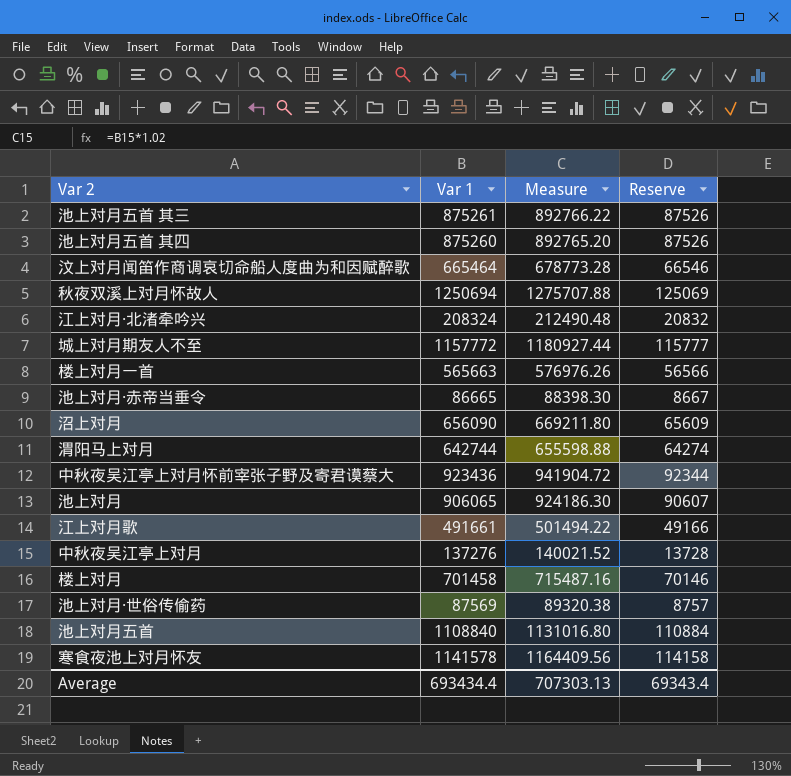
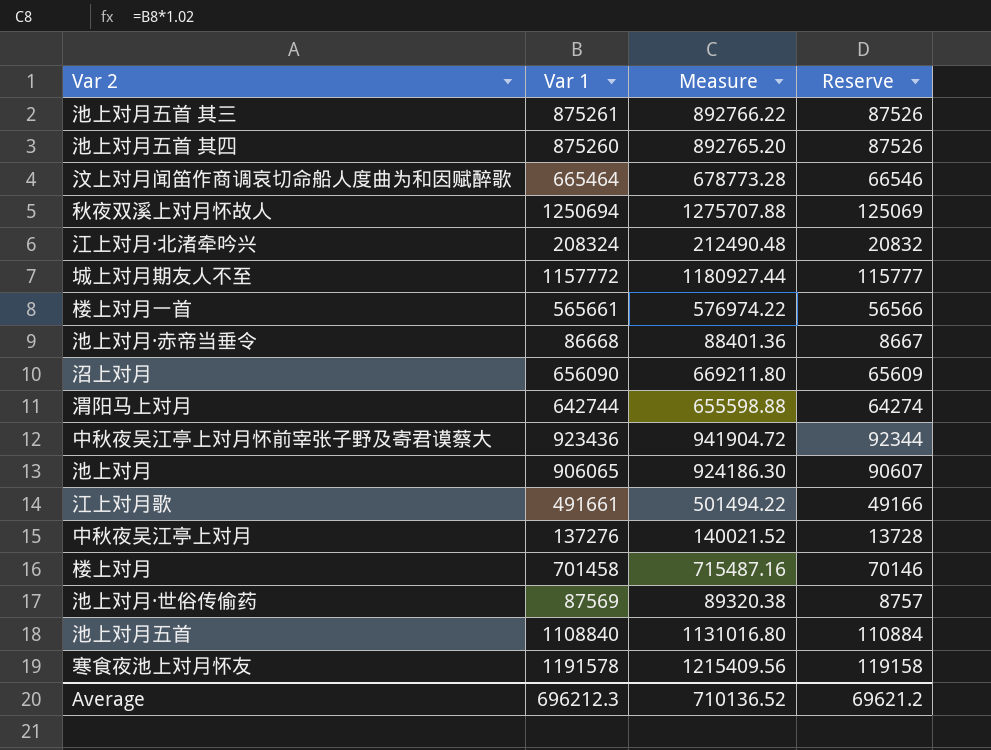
楼上对月一首 | Var 1: 565663 -> 565661
楼上对月一首 | Measure: 576976.26 -> 576974.22
池上对月·赤帝当垂令 | Var 1: 86665 -> 86668
池上对月·赤帝当垂令 | Measure: 88398.30 -> 88401.36
寒食夜池上对月怀友 | Var 1: 1141578 -> 1191578
寒食夜池上对月怀友 | Measure: 1164409.56 -> 1215409.56
寒食夜池上对月怀友 | Reserve: 114158 -> 119158
Average | Var 1: 693434.4 -> 696212.3
Average | Measure: 707303.13 -> 710136.52
Average | Reserve: 69343.4 -> 69621.2

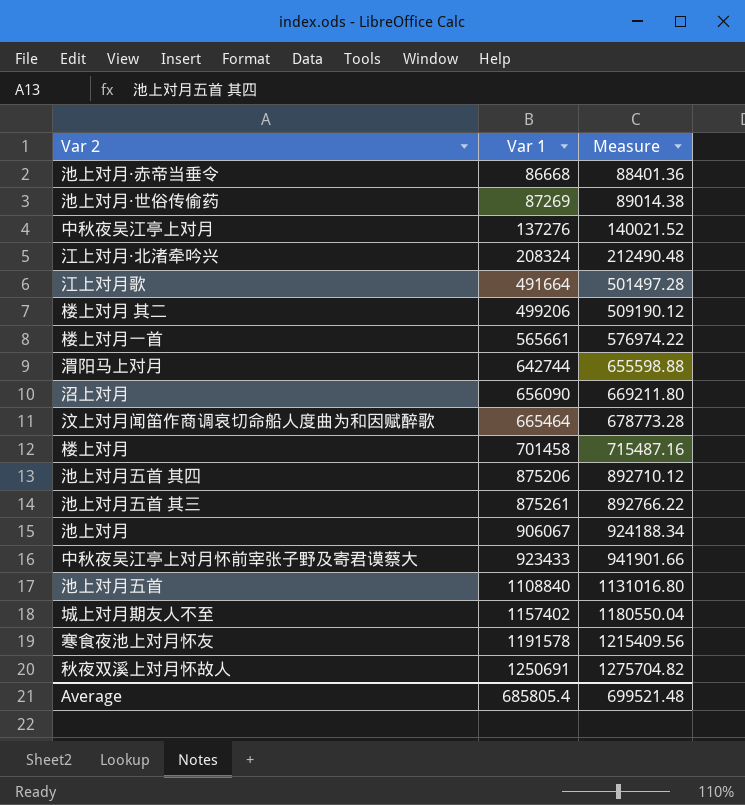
row order: none -> Var 1 ascending
column Reserve | formula: [Var 1] * 0.1 -> none
池上对月·世俗传偷药 | Var 1: 87569 -> 87269
池上对月·世俗传偷药 | Measure: 89320.38 -> 89014.38
江上对月歌 | Var 1: 491661 -> 491664
江上对月歌 | Measure: 501494.22 -> 501497.28
row 楼上对月 其二: none -> 499206 | 509190.12
池上对月五首 其四 | Var 1: 875260 -> 875206
池上对月五首 其四 | Measure: 892765.20 -> 892710.12
池上对月 | Var 1: 906065 -> 906067
池上对月 | Measure: 924186.30 -> 924188.34
中秋夜吴江亭上对月怀前宰张子野及寄君谟蔡大 | Var 1: 923436 -> 923433
中秋夜吴江亭上对月怀前宰张子野及寄君谟蔡大 | Measure: 941904.72 -> 941901.66
城上对月期友人不至 | Var 1: 1157772 -> 1157402
城上对月期友人不至 | Measure: 1180927.44 -> 1180550.04
秋夜双溪上对月怀故人 | Var 1: 1250694 -> 1250691
秋夜双溪上对月怀故人 | Measure: 1275707.88 -> 1275704.82
Average | Var 1: 696212.3 -> 685805.4
Average | Measure: 710136.52 -> 699521.48

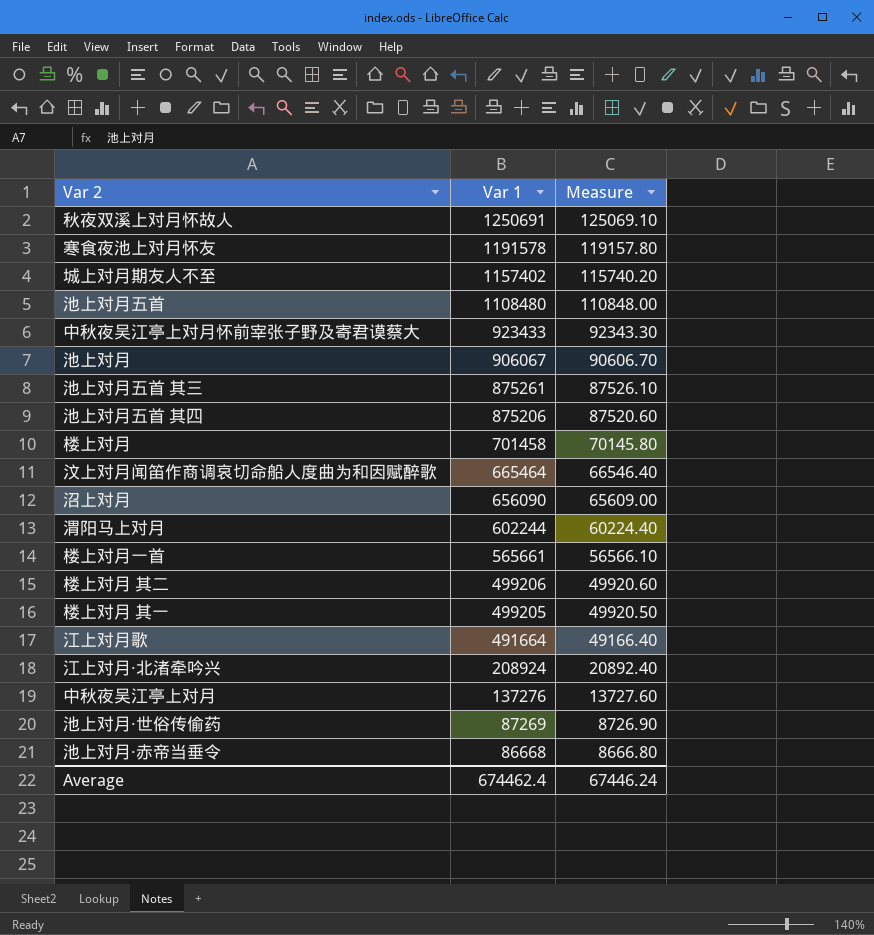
row order: Var 1 ascending -> Var 1 descending
column Measure | formula: [Var 1] * 1.02 -> [Var 1] * 0.1
池上对月五首 | Var 1: 1108840 -> 1108480
渭阳马上对月 | Var 1: 642744 -> 602244
row 楼上对月 其一: none -> 499205 | 49920.50
江上对月·北渚牵吟兴 | Var 1: 208324 -> 208924
Average | Var 1: 685805.4 -> 674462.4
Average | Measure: 699521.48 -> 67446.24

